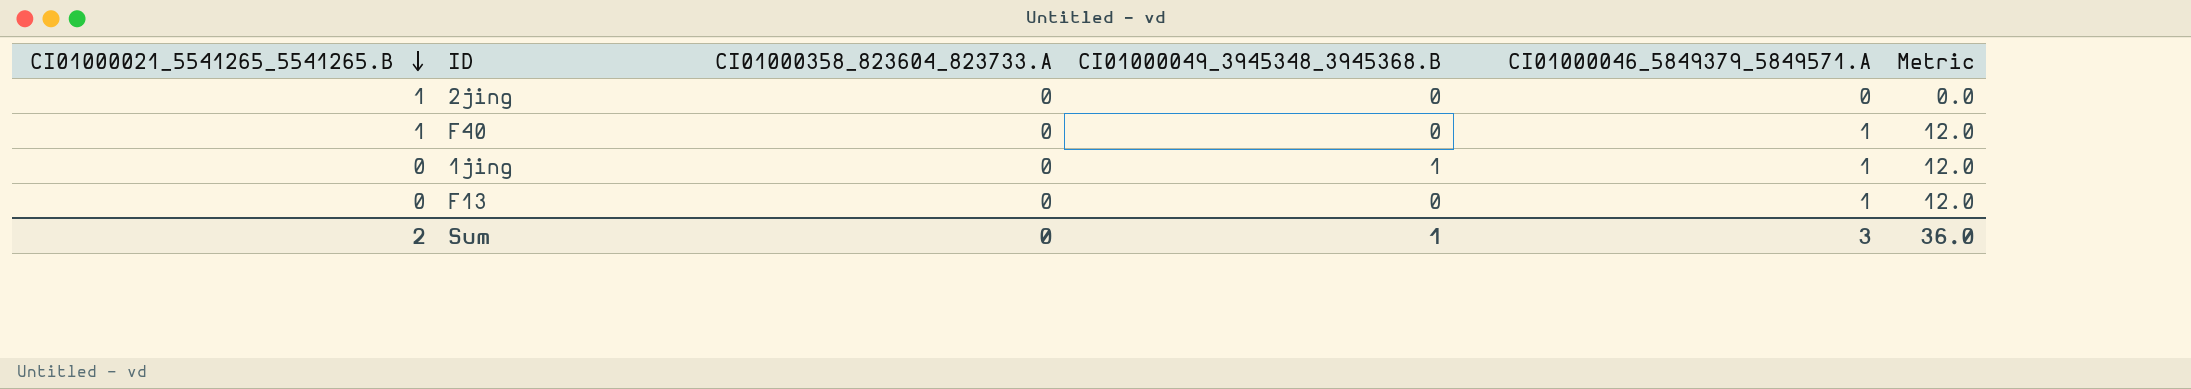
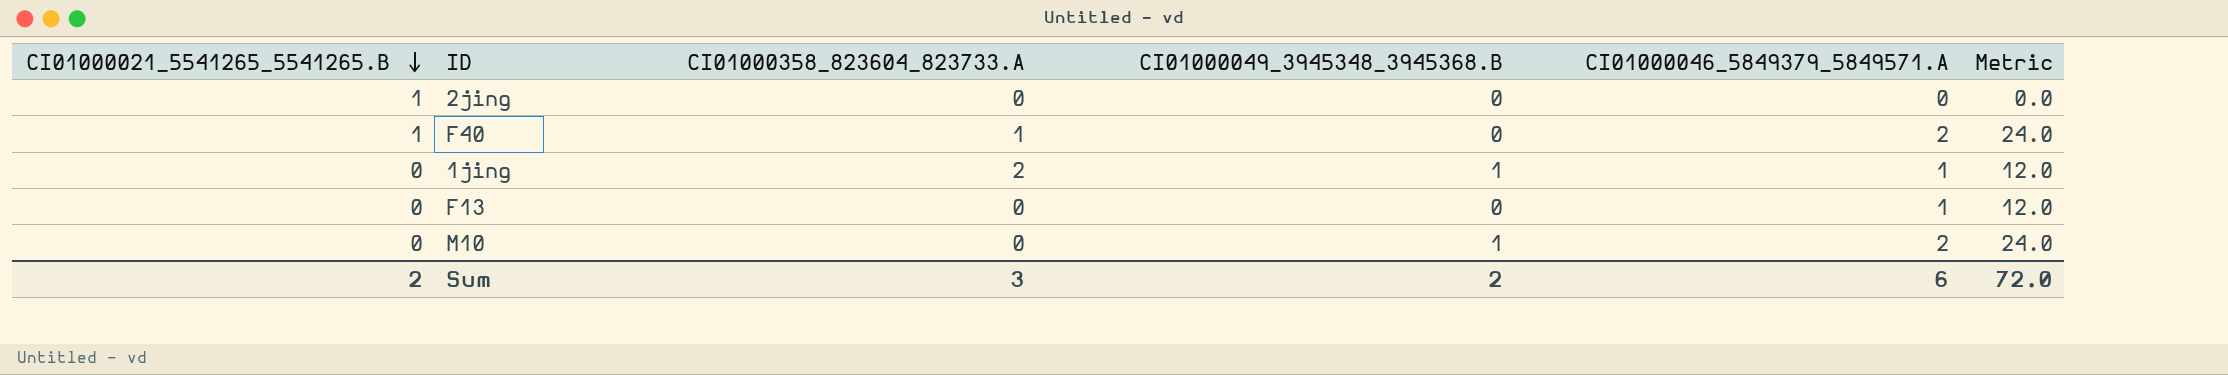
F40 | CI01000358_823604_823733.A: 0 -> 1
F40 | CI01000046_5849379_5849571.A: 1 -> 2
F40 | Metric: 12.0 -> 24.0
1jing | CI01000358_823604_823733.A: 0 -> 2
row M10: none -> 0 | 0 | 1 | 2 | 24.0
Sum | CI01000358_823604_823733.A: 0 -> 3
Sum | CI01000049_3945348_3945368.B: 1 -> 2
Sum | CI01000046_5849379_5849571.A: 3 -> 6
Sum | Metric: 36.0 -> 72.0

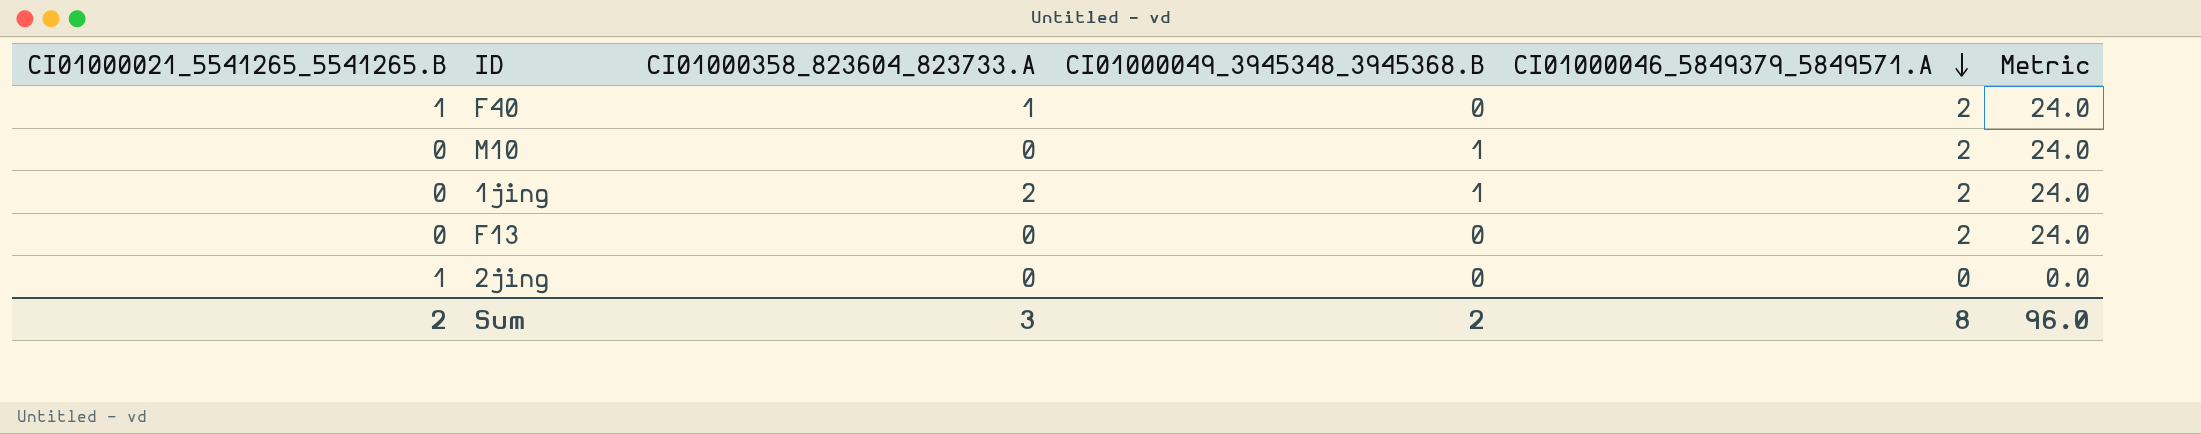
row order: CI01000021_5541265_5541265.B descending -> CI01000046_5849379_5849571.A descending
1jing | CI01000046_5849379_5849571.A: 1 -> 2
1jing | Metric: 12.0 -> 24.0
F13 | CI01000046_5849379_5849571.A: 1 -> 2
F13 | Metric: 12.0 -> 24.0
Sum | CI01000046_5849379_5849571.A: 6 -> 8
Sum | Metric: 72.0 -> 96.0

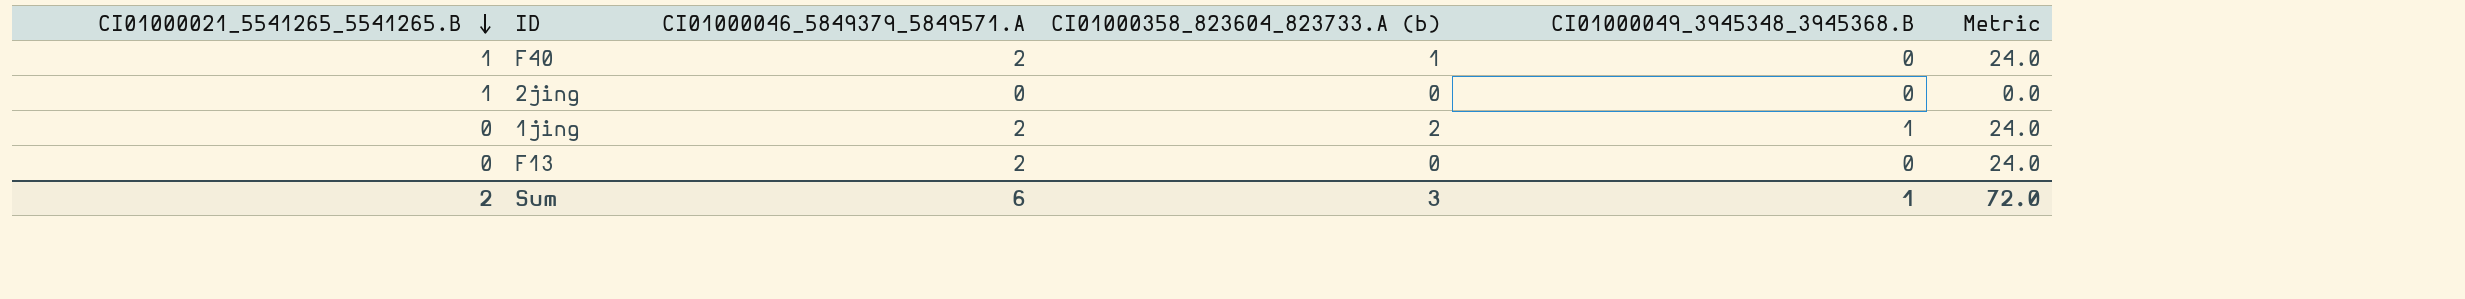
row order: CI01000046_5849379_5849571.A descending -> CI01000021_5541265_5541265.B descending
column CI01000046_5849379_5849571.A | position: 5 -> 3
column name: CI01000358_823604_823733.A -> CI01000358_823604_823733.A (b)
row M10: 0 | 0 | 1 | 2 | 24.0 -> none
Sum | CI01000046_5849379_5849571.A: 8 -> 6
Sum | CI01000049_3945348_3945368.B: 2 -> 1
Sum | Metric: 96.0 -> 72.0

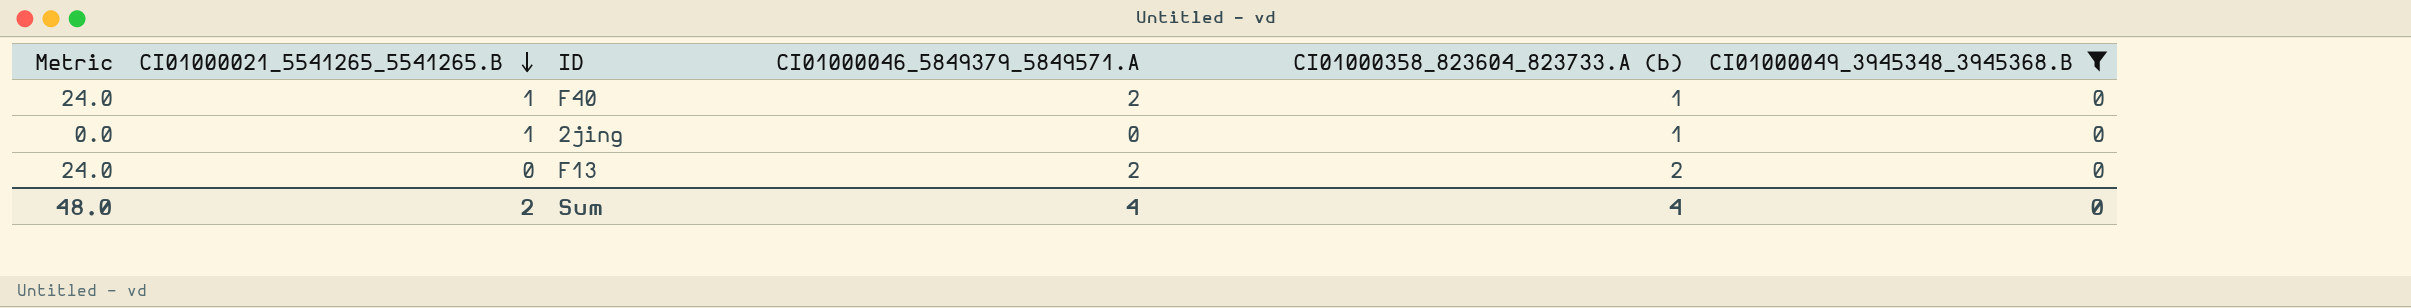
filter: none -> CI01000049_3945348_3945368.B = 0
column Metric | position: 6 -> 1
2jing | CI01000358_823604_823733.A (b): 0 -> 1
F13 | CI01000358_823604_823733.A (b): 0 -> 2
Sum | Metric: 72.0 -> 48.0
Sum | CI01000046_5849379_5849571.A: 6 -> 4
Sum | CI01000358_823604_823733.A (b): 3 -> 4
Sum | CI01000049_3945348_3945368.B: 1 -> 0

